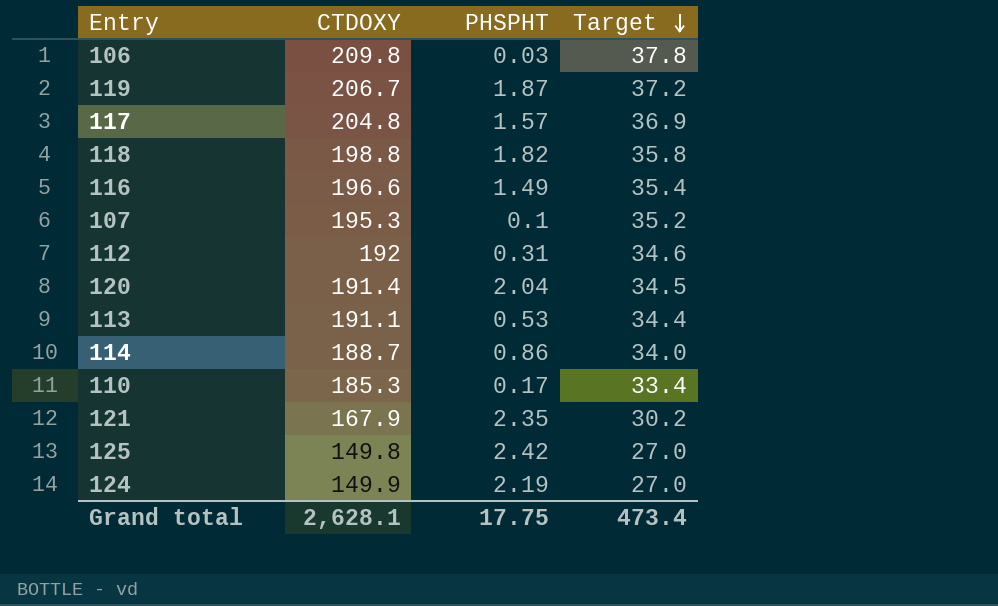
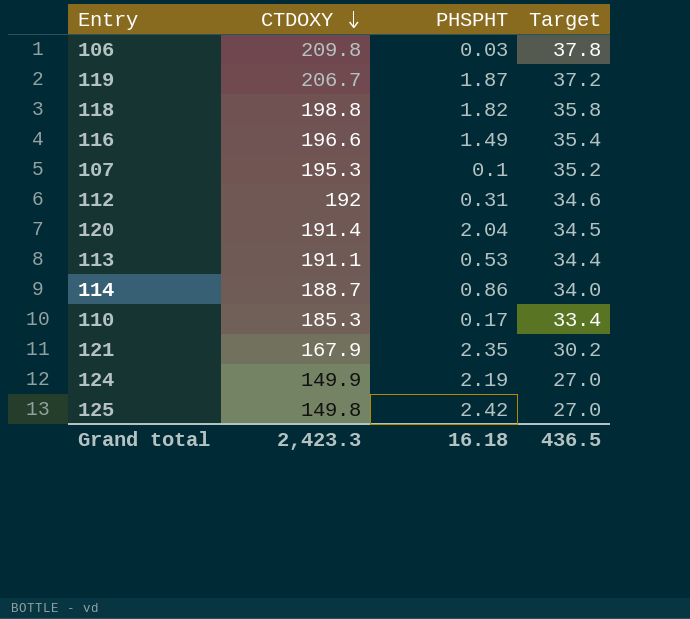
row order: Target descending -> CTDOXY descending
row 117: 204.8 | 1.57 | 36.9 -> none
Grand total | CTDOXY: 2,628.1 -> 2,423.3
Grand total | PHSPHT: 17.75 -> 16.18
Grand total | Target: 473.4 -> 436.5

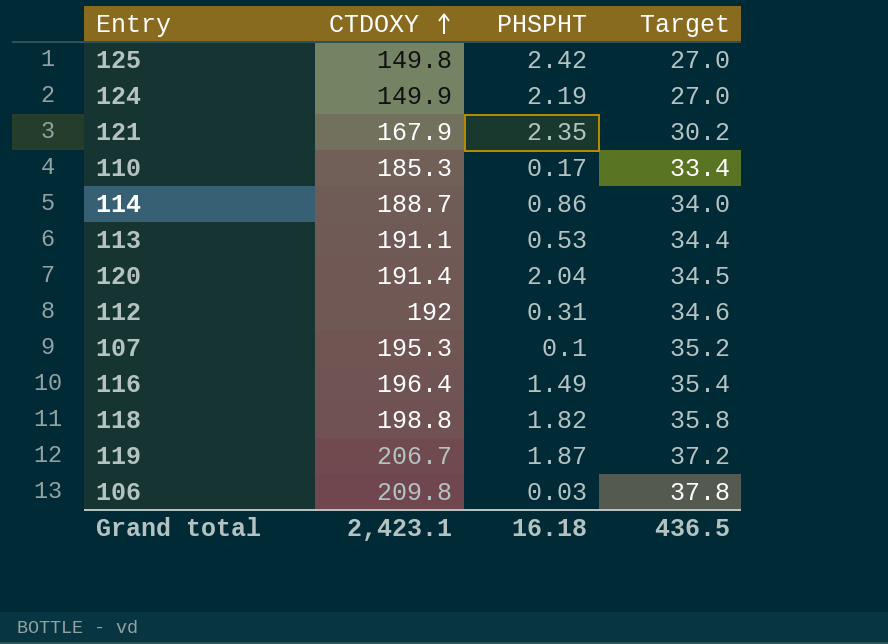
row order: CTDOXY descending -> CTDOXY ascending
116 | CTDOXY: 196.6 -> 196.4
Grand total | CTDOXY: 2,423.3 -> 2,423.1

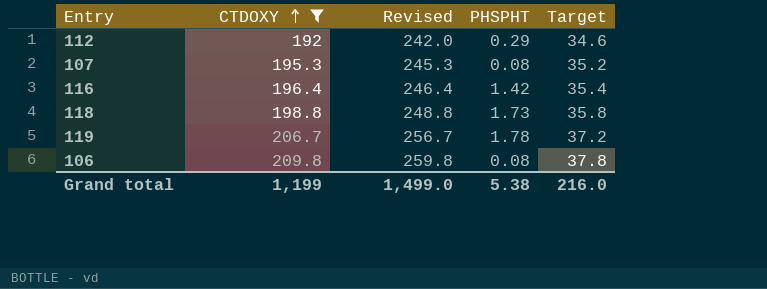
filter: none -> CTDOXY >= 192
column Revised | formula: none -> [CTDOXY] + 50
112 | PHSPHT: 0.31 -> 0.29
107 | PHSPHT: 0.1 -> 0.08
116 | PHSPHT: 1.49 -> 1.42
118 | PHSPHT: 1.82 -> 1.73
119 | PHSPHT: 1.87 -> 1.78
106 | PHSPHT: 0.03 -> 0.08
Grand total | CTDOXY: 2,423.1 -> 1,199
Grand total | PHSPHT: 16.18 -> 5.38
Grand total | Target: 436.5 -> 216.0

